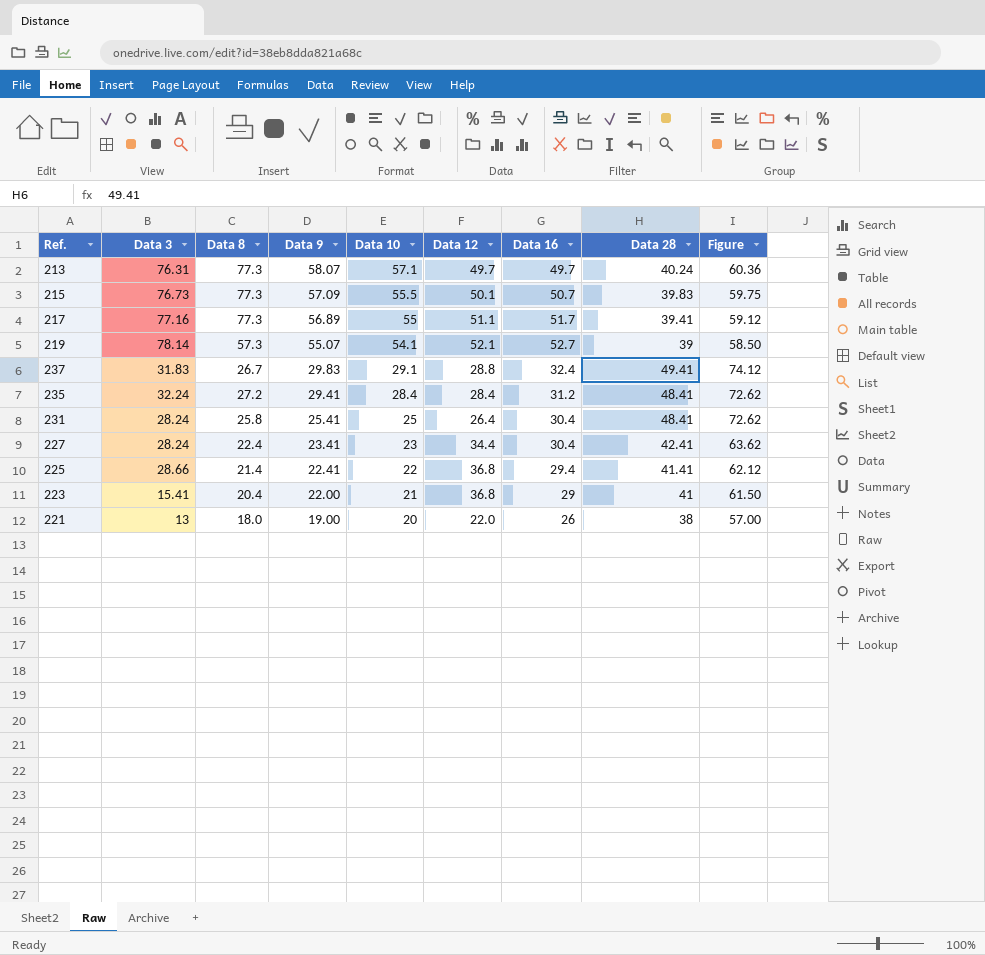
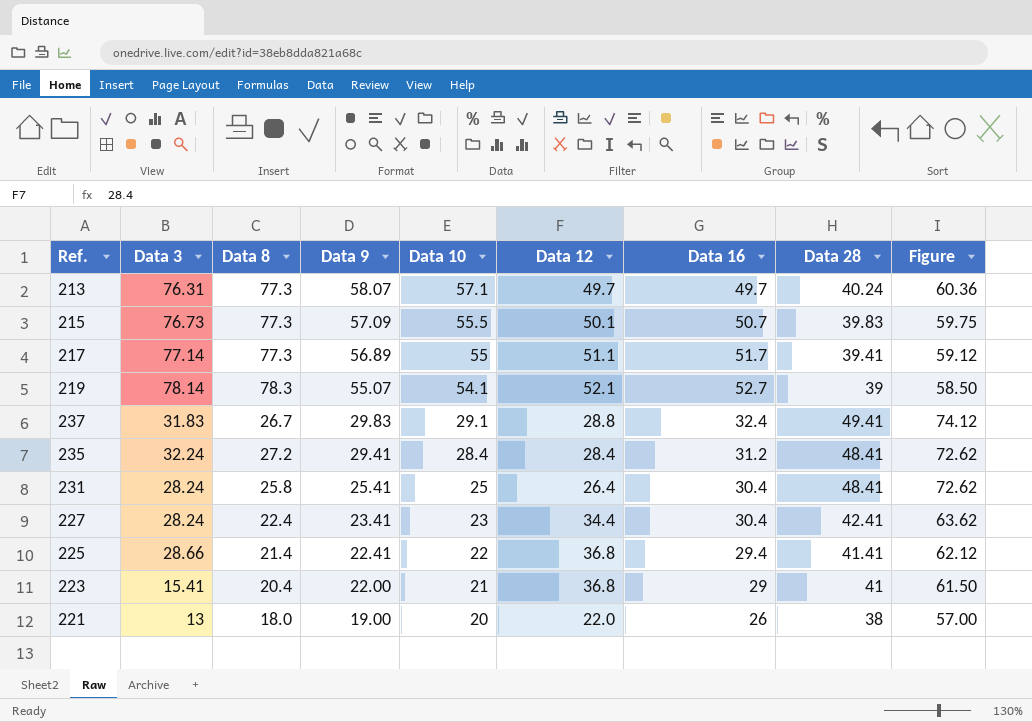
217 | Data 3: 77.16 -> 77.14
219 | Data 8: 57.3 -> 78.3

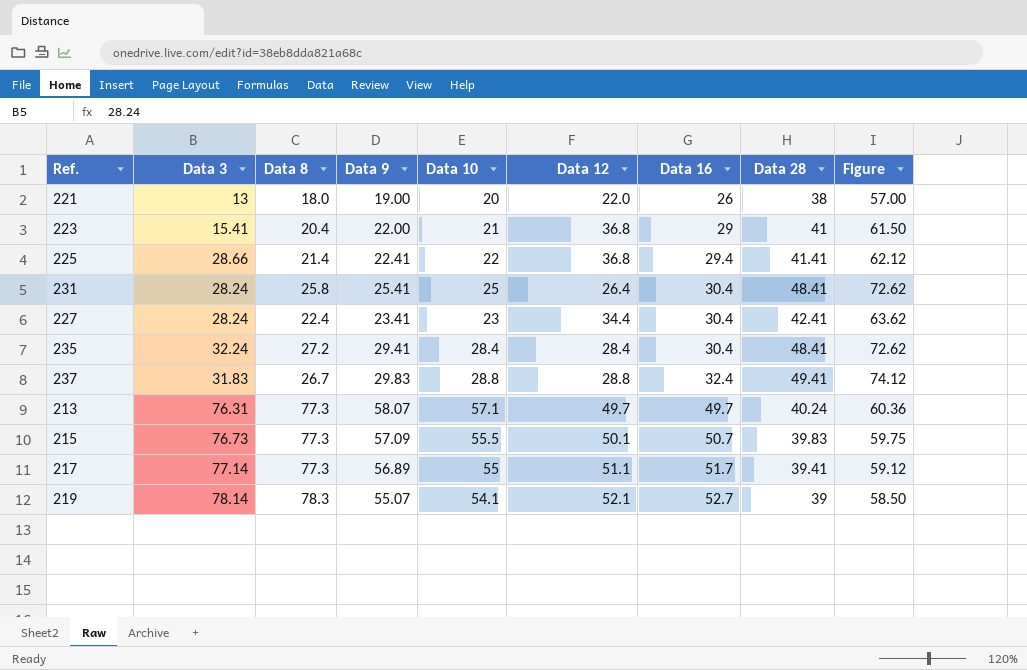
row order: Data 9 descending -> Data 16 ascending
235 | Data 16: 31.2 -> 30.4
237 | Data 10: 29.1 -> 28.8

